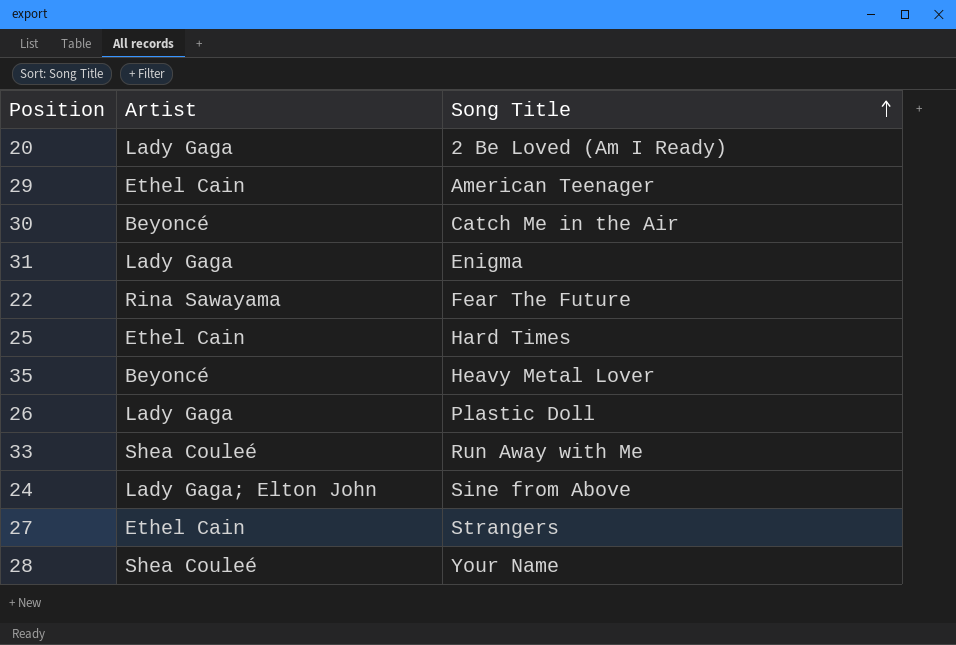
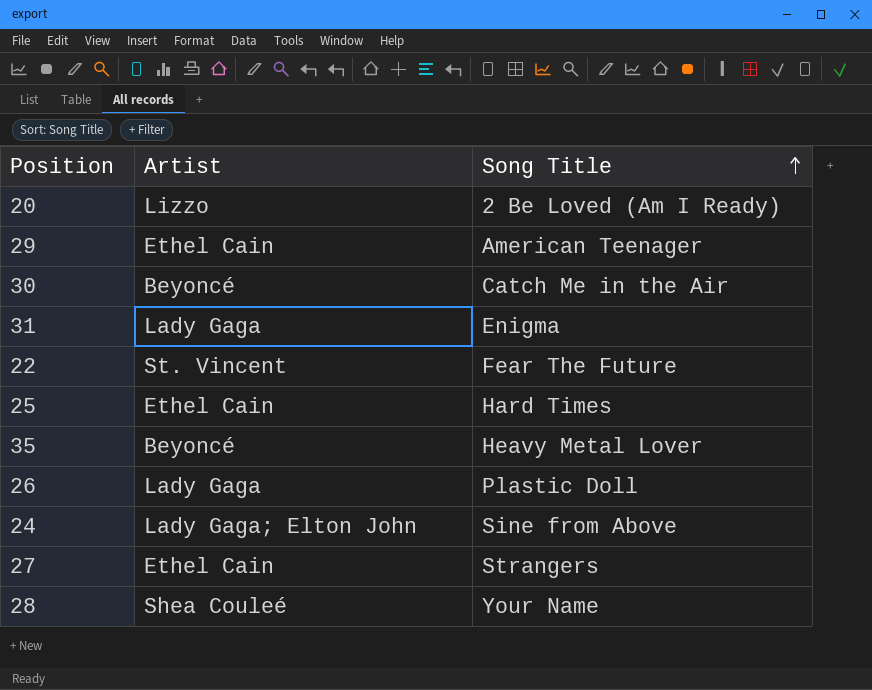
row 33: Shea Couleé | Run Away with Me -> none
20 | Artist: Lady Gaga -> Lizzo
22 | Artist: Rina Sawayama -> St. Vincent

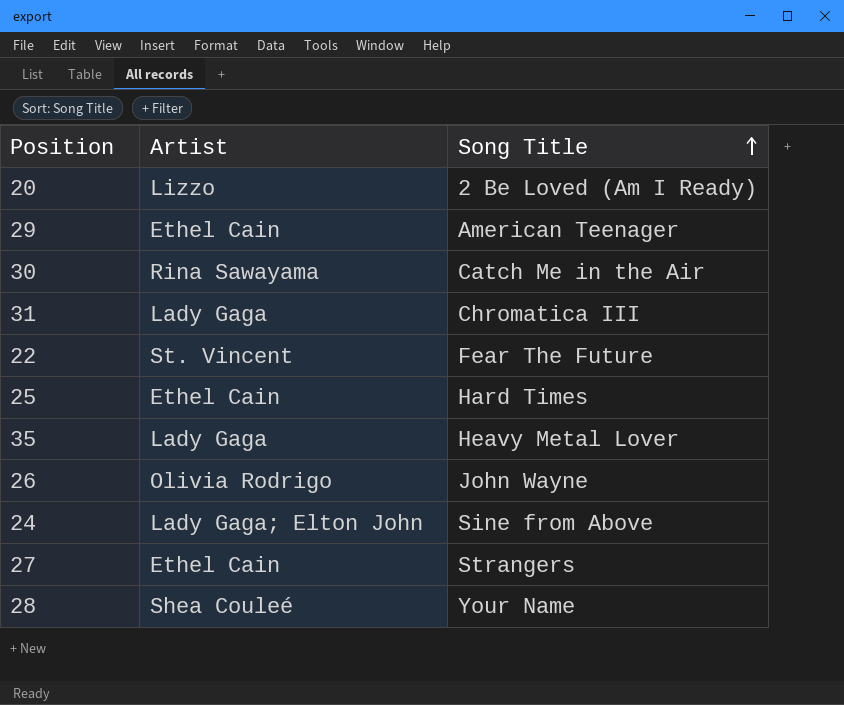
30 | Artist: Beyoncé -> Rina Sawayama
31 | Song Title: Enigma -> Chromatica III
35 | Artist: Beyoncé -> Lady Gaga
26 | Artist: Lady Gaga -> Olivia Rodrigo
26 | Song Title: Plastic Doll -> John Wayne

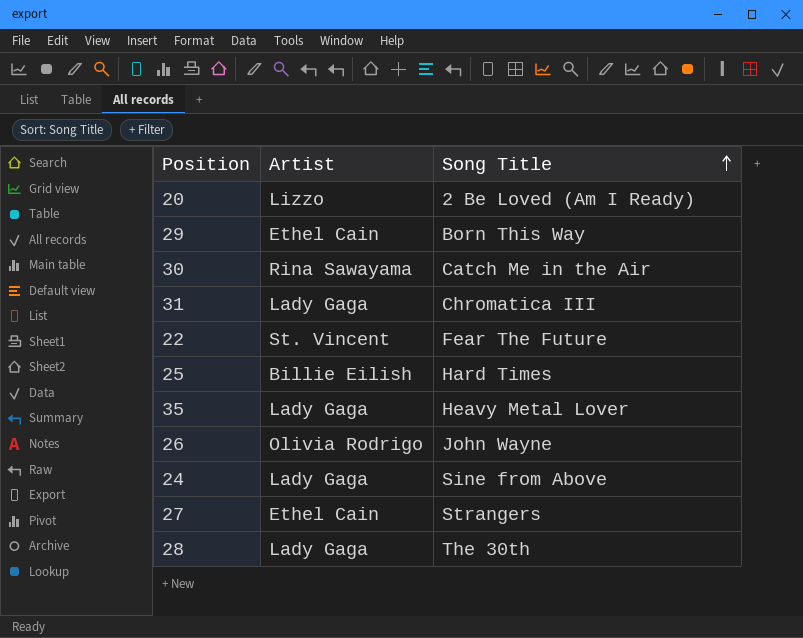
29 | Song Title: American Teenager -> Born This Way
25 | Artist: Ethel Cain -> Billie Eilish
24 | Artist: Lady Gaga; Elton John -> Lady Gaga
28 | Artist: Shea Couleé -> Lady Gaga
28 | Song Title: Your Name -> The 30th

